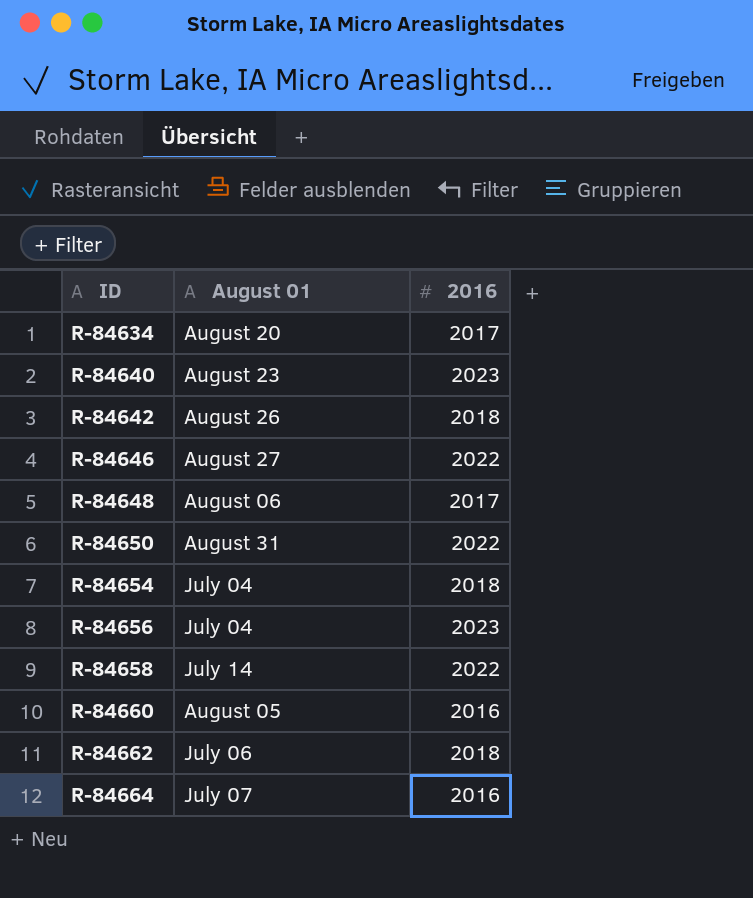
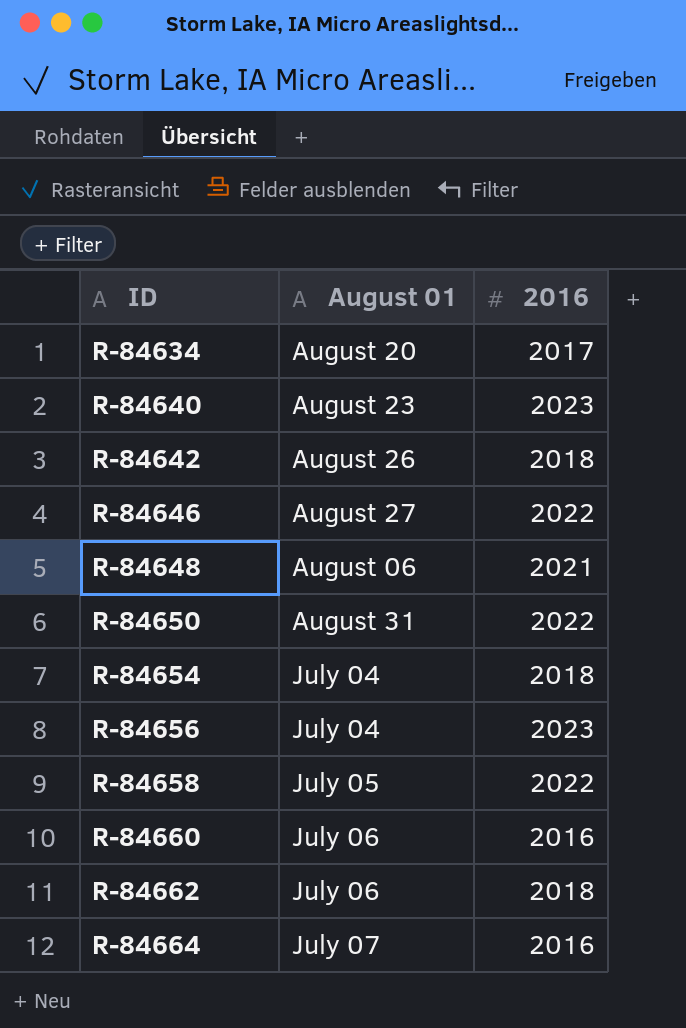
R-84648 | 2016: 2017 -> 2021
R-84658 | August 01: July 14 -> July 05
R-84660 | August 01: August 05 -> July 06

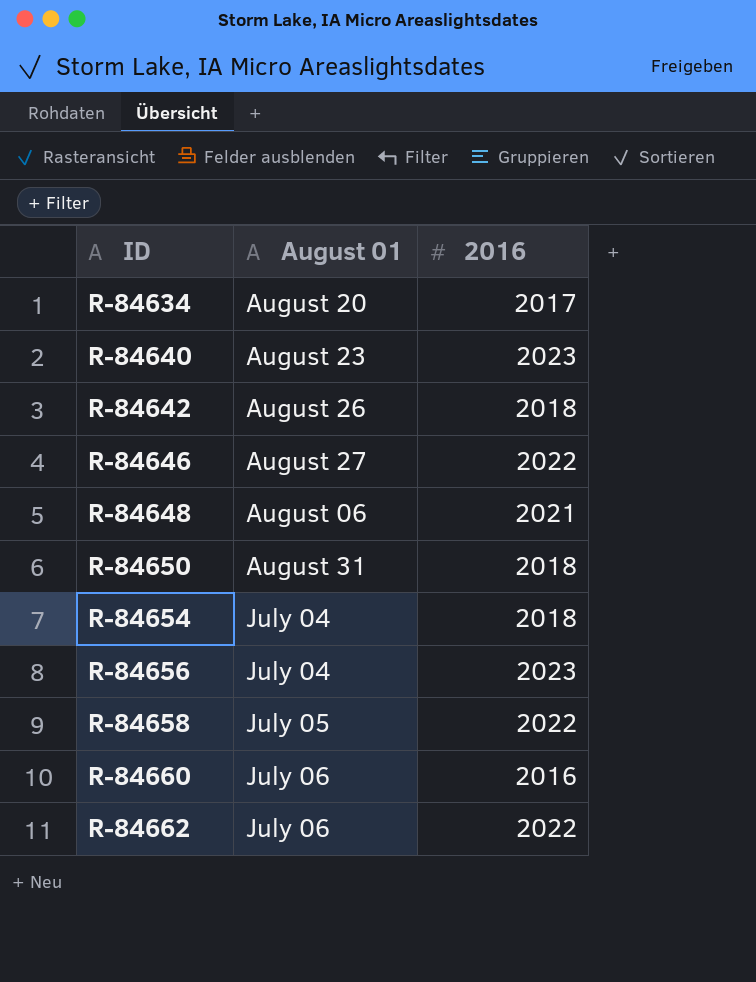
row R-84664: July 07 | 2016 -> none
R-84650 | 2016: 2022 -> 2018
R-84662 | 2016: 2018 -> 2022

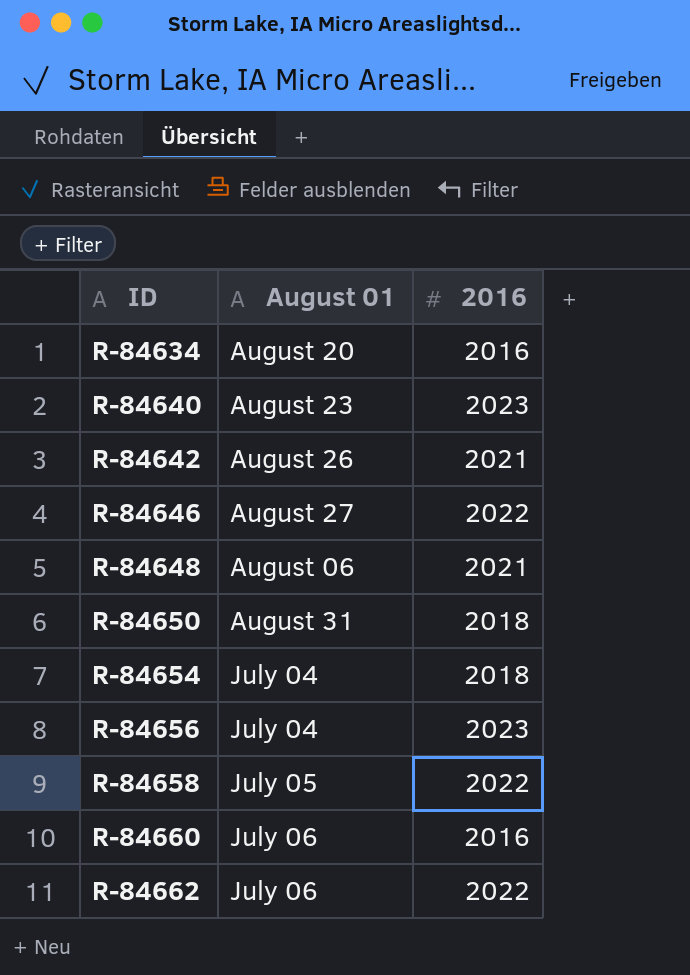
R-84634 | 2016: 2017 -> 2016
R-84642 | 2016: 2018 -> 2021

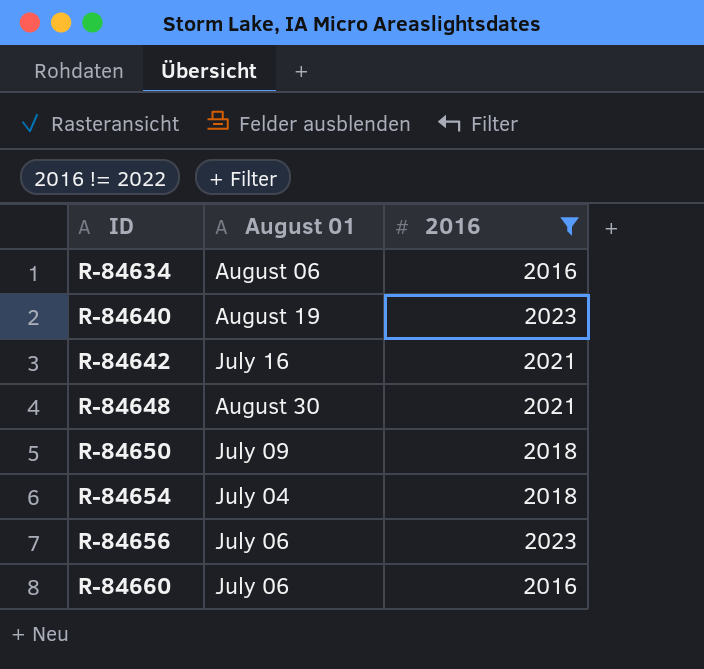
filter: none -> 2016 != 2022
R-84634 | August 01: August 20 -> August 06
R-84640 | August 01: August 23 -> August 19
R-84642 | August 01: August 26 -> July 16
R-84648 | August 01: August 06 -> August 30
R-84650 | August 01: August 31 -> July 09
R-84656 | August 01: July 04 -> July 06

